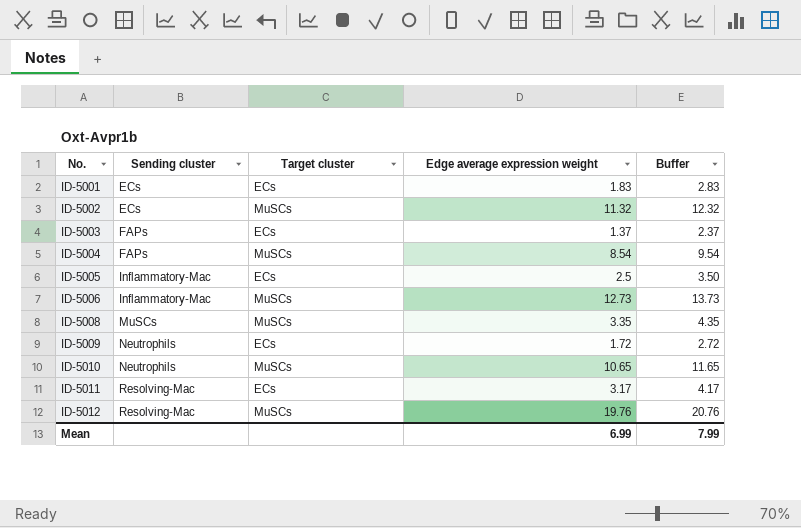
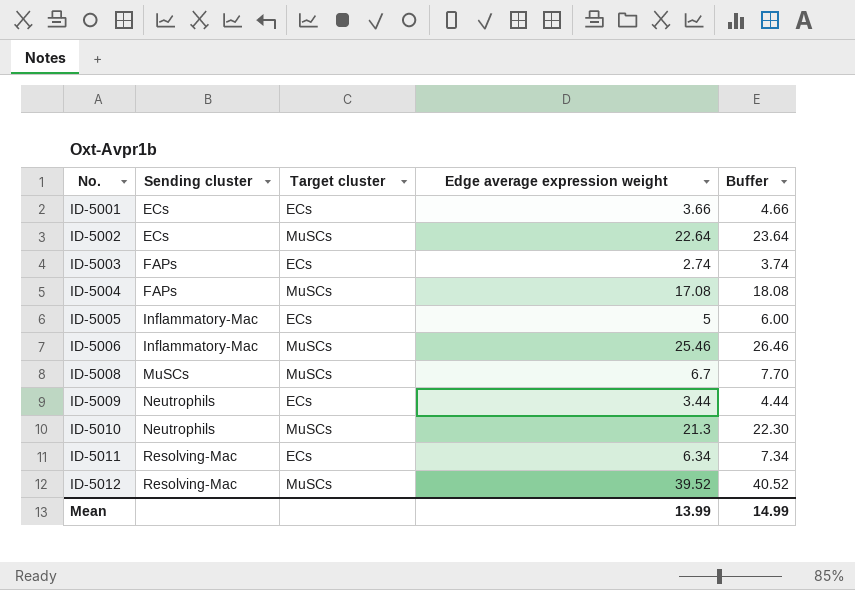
ID-5001 | Edge average expression weight: 1.83 -> 3.66
ID-5001 | Buffer: 2.83 -> 4.66
ID-5002 | Edge average expression weight: 11.32 -> 22.64
ID-5002 | Buffer: 12.32 -> 23.64
ID-5003 | Edge average expression weight: 1.37 -> 2.74
ID-5003 | Buffer: 2.37 -> 3.74
ID-5004 | Edge average expression weight: 8.54 -> 17.08
ID-5004 | Buffer: 9.54 -> 18.08
ID-5005 | Edge average expression weight: 2.5 -> 5
ID-5005 | Buffer: 3.50 -> 6.00
ID-5006 | Edge average expression weight: 12.73 -> 25.46
ID-5006 | Buffer: 13.73 -> 26.46
ID-5008 | Edge average expression weight: 3.35 -> 6.7
ID-5008 | Buffer: 4.35 -> 7.70
ID-5009 | Edge average expression weight: 1.72 -> 3.44
ID-5009 | Buffer: 2.72 -> 4.44
ID-5010 | Edge average expression weight: 10.65 -> 21.3
ID-5010 | Buffer: 11.65 -> 22.30
ID-5011 | Edge average expression weight: 3.17 -> 6.34
ID-5011 | Buffer: 4.17 -> 7.34
ID-5012 | Edge average expression weight: 19.76 -> 39.52
ID-5012 | Buffer: 20.76 -> 40.52
Mean | Edge average expression weight: 6.99 -> 13.99
Mean | Buffer: 7.99 -> 14.99

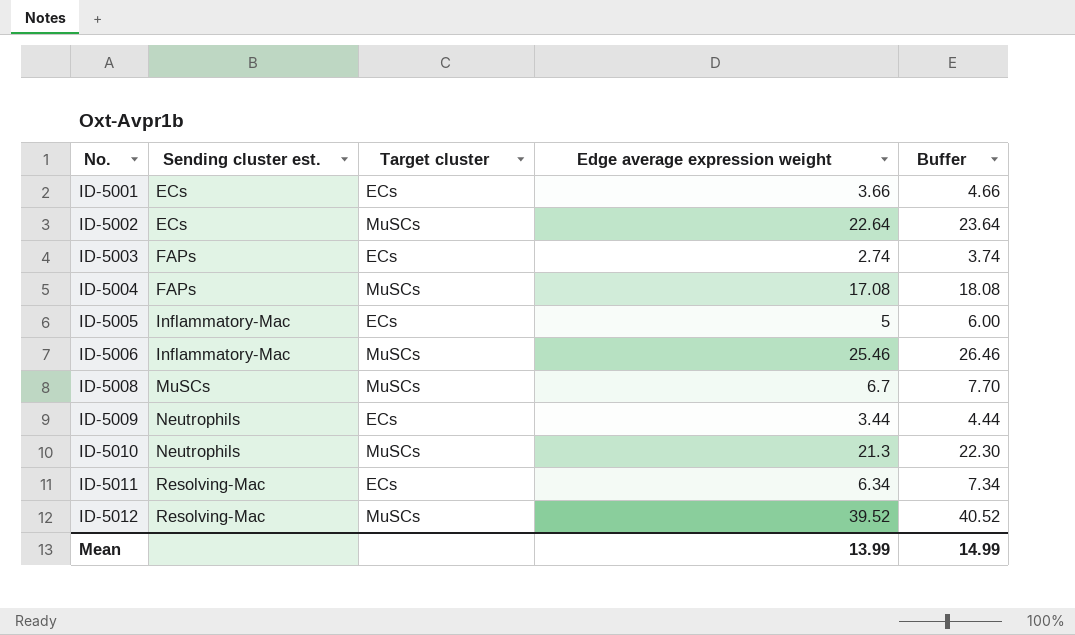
column name: Sending cluster -> Sending cluster est.

